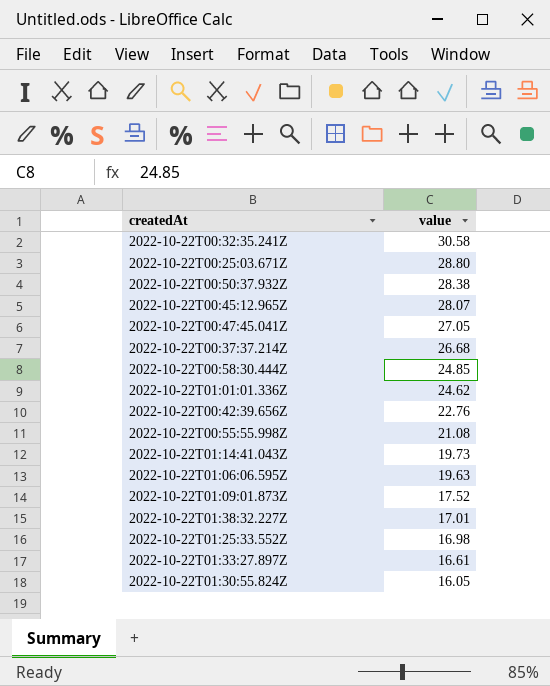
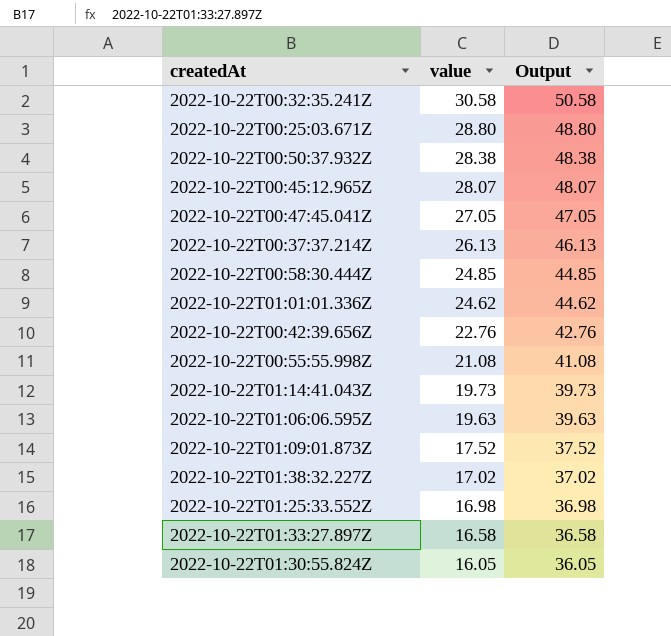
column Output | formula: none -> [value] + 20
2022-10-22T00:37:37.214Z | value: 26.68 -> 26.13
2022-10-22T01:38:32.227Z | value: 17.01 -> 17.02
2022-10-22T01:33:27.897Z | value: 16.61 -> 16.58

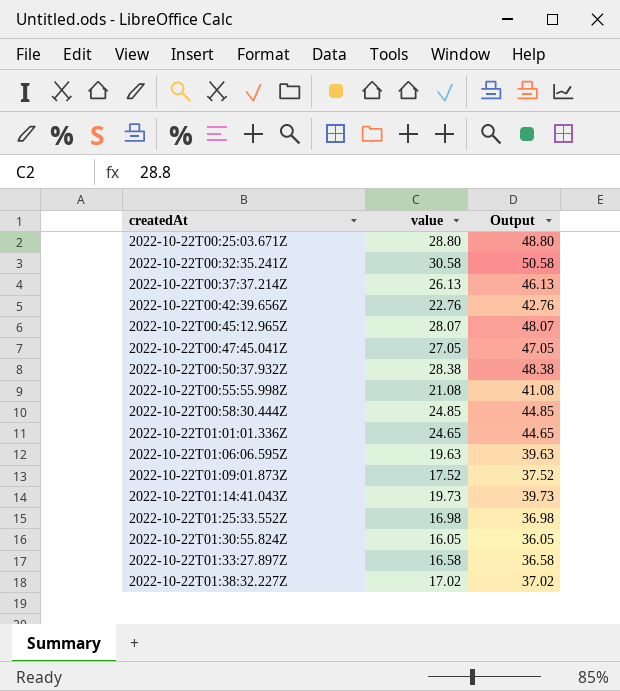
row order: value descending -> createdAt ascending
2022-10-22T01:01:01.336Z | value: 24.62 -> 24.65
2022-10-22T01:01:01.336Z | Output: 44.62 -> 44.65

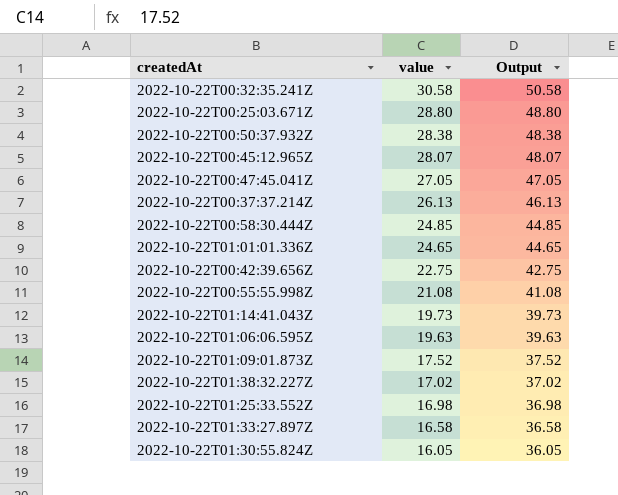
row order: createdAt ascending -> value descending
2022-10-22T00:42:39.656Z | value: 22.76 -> 22.75
2022-10-22T00:42:39.656Z | Output: 42.76 -> 42.75

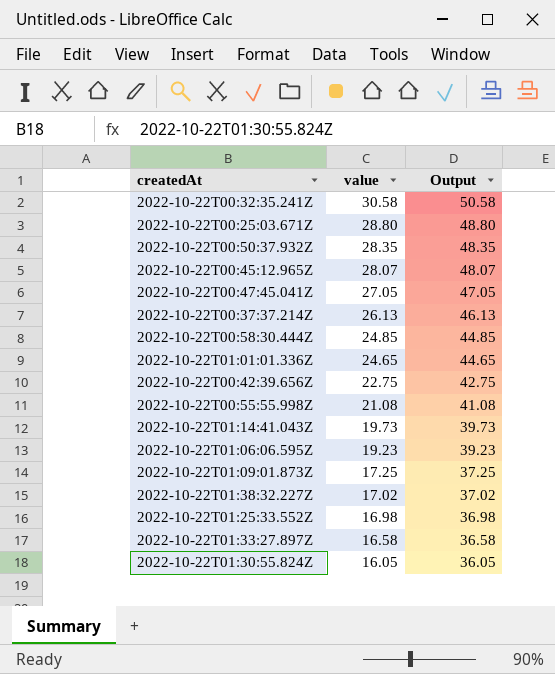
2022-10-22T00:50:37.932Z | value: 28.38 -> 28.35
2022-10-22T00:50:37.932Z | Output: 48.38 -> 48.35
2022-10-22T01:06:06.595Z | value: 19.63 -> 19.23
2022-10-22T01:06:06.595Z | Output: 39.63 -> 39.23
2022-10-22T01:09:01.873Z | value: 17.52 -> 17.25
2022-10-22T01:09:01.873Z | Output: 37.52 -> 37.25

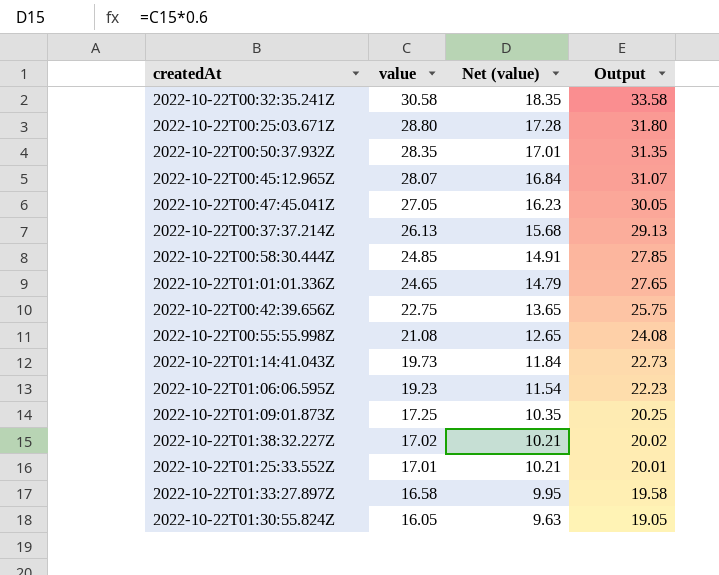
column Net (value) | formula: none -> [value] * 0.6
column Output | formula: [value] + 20 -> [value] + 3
2022-10-22T01:25:33.552Z | value: 16.98 -> 17.01

